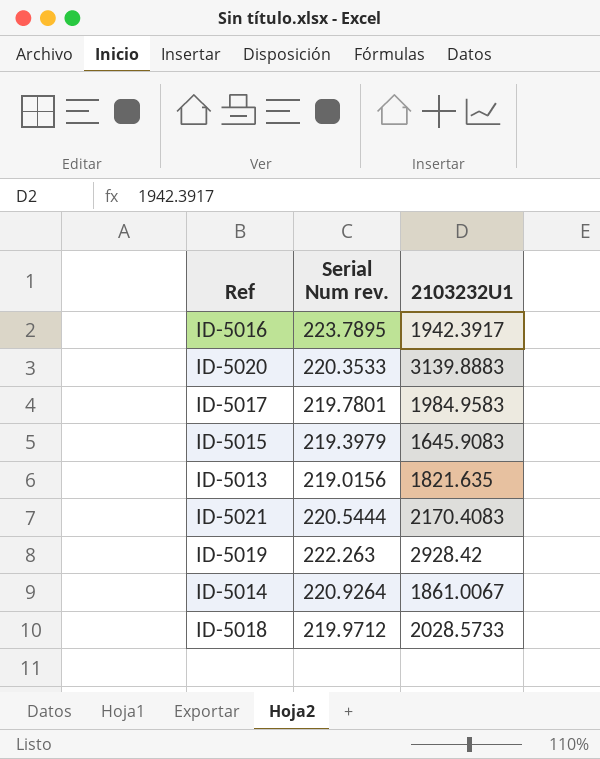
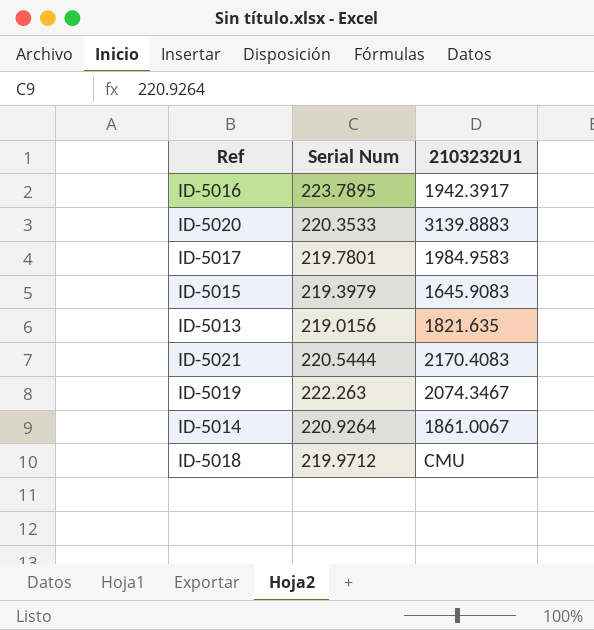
column name: Serial Num rev. -> Serial Num
ID-5019 | 2103232U1: 2928.42 -> 2074.3467
ID-5018 | 2103232U1: 2028.5733 -> CMU

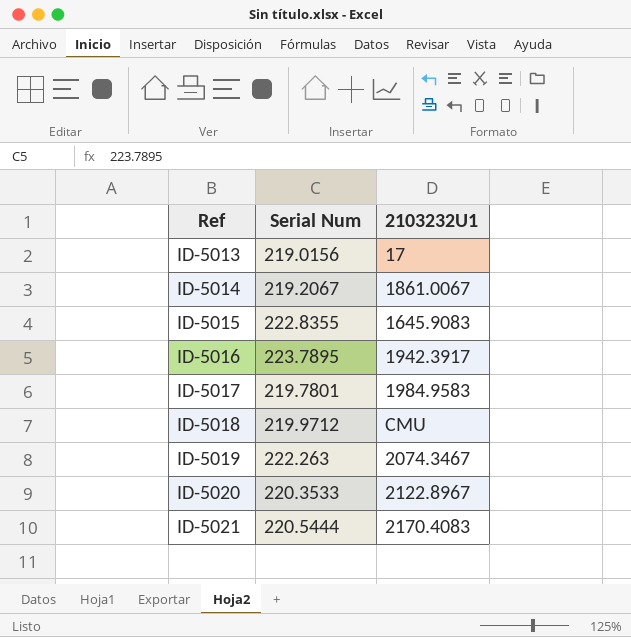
row order: none -> Ref ascending
ID-5013 | 2103232U1: 1821.635 -> 17
ID-5014 | Serial Num: 220.9264 -> 219.2067
ID-5015 | Serial Num: 219.3979 -> 222.8355
ID-5020 | 2103232U1: 3139.8883 -> 2122.8967

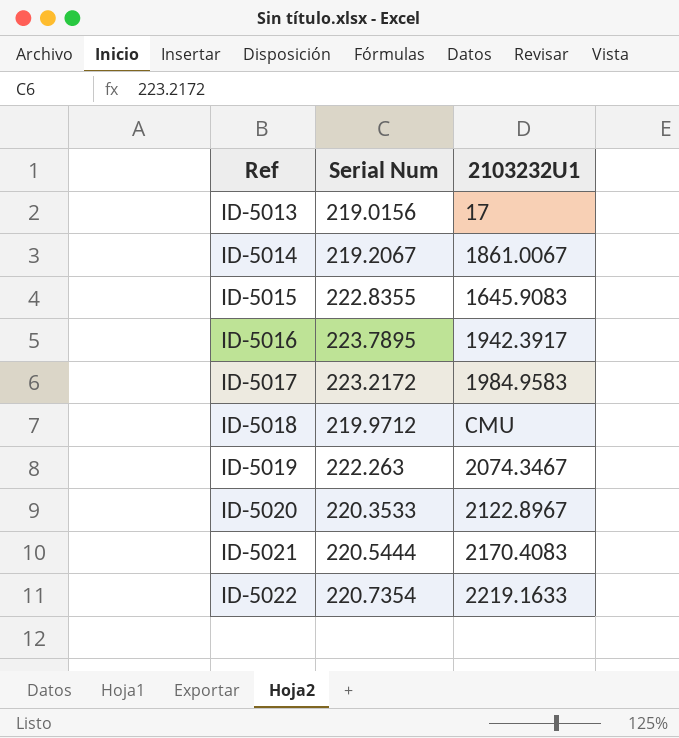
ID-5017 | Serial Num: 219.7801 -> 223.2172
row ID-5022: none -> 220.7354 | 2219.1633

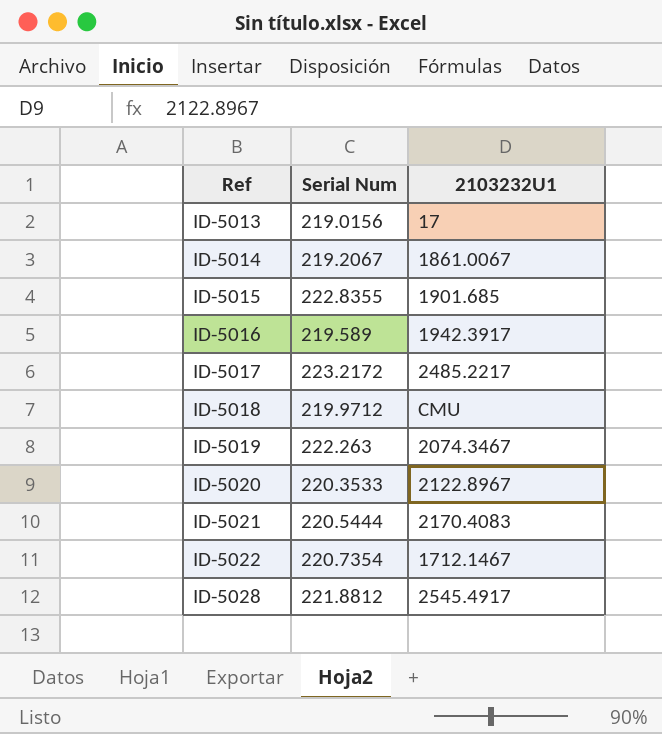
ID-5015 | 2103232U1: 1645.9083 -> 1901.685
ID-5016 | Serial Num: 223.7895 -> 219.589
ID-5017 | 2103232U1: 1984.9583 -> 2485.2217
ID-5022 | 2103232U1: 2219.1633 -> 1712.1467
row ID-5028: none -> 221.8812 | 2545.4917

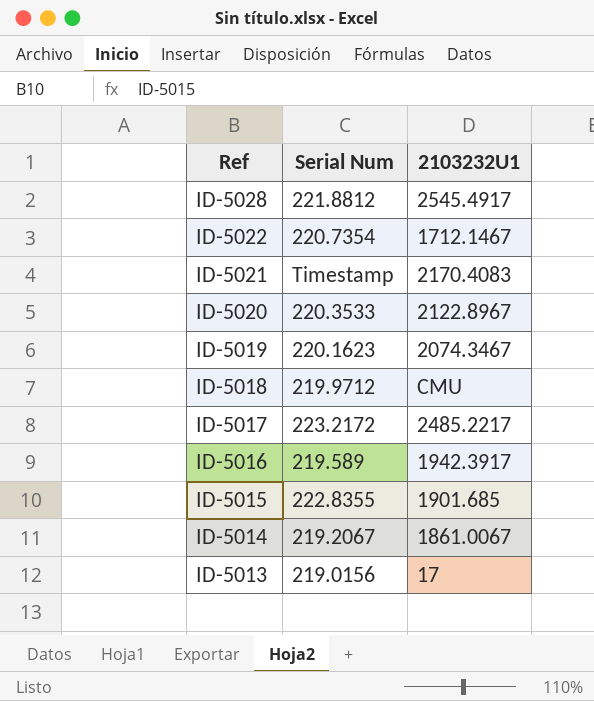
row order: Ref ascending -> Ref descending
ID-5021 | Serial Num: 220.5444 -> Timestamp
ID-5019 | Serial Num: 222.263 -> 220.1623

